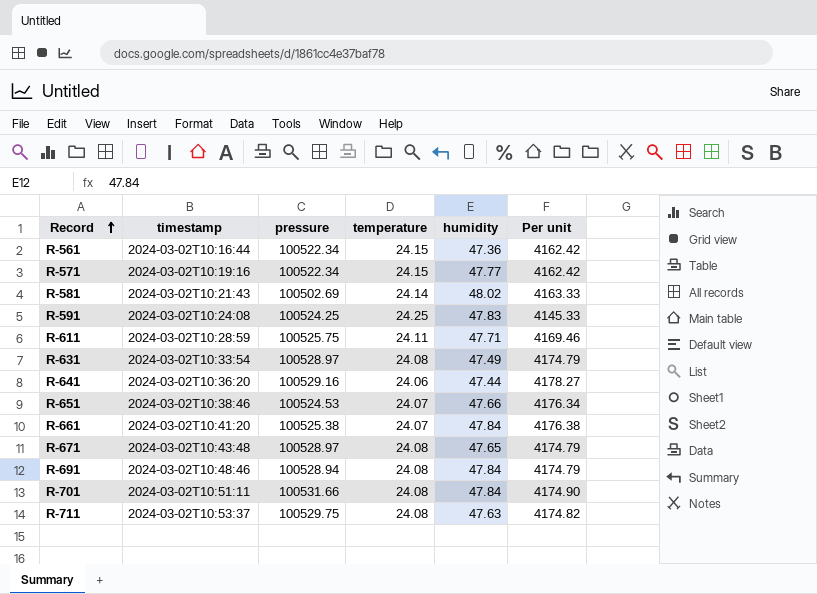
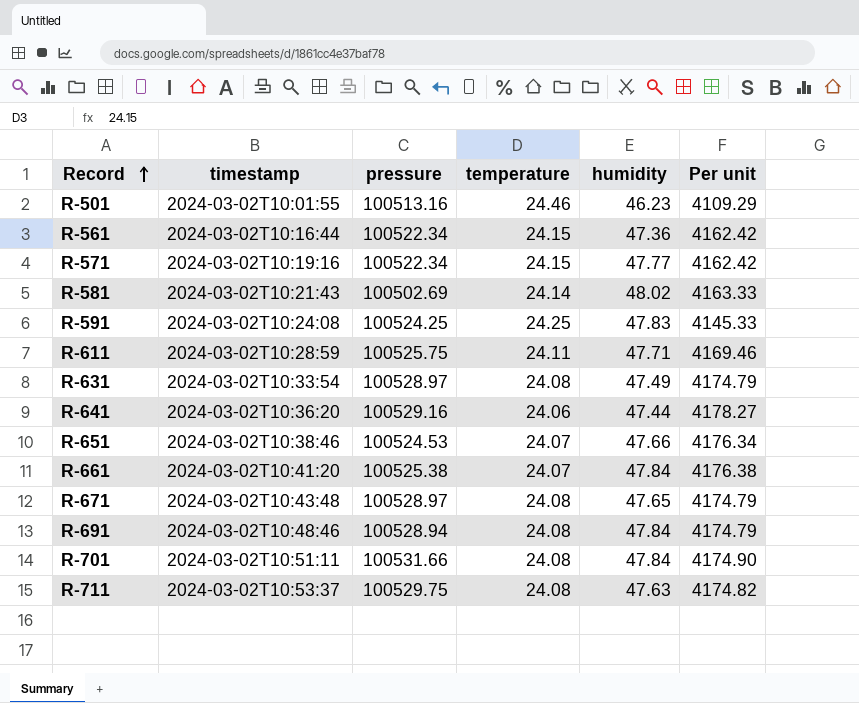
row R-501: none -> 2024-03-02T10:01:55 | 100513.16 | 24.46 | 46.23 | 4109.29

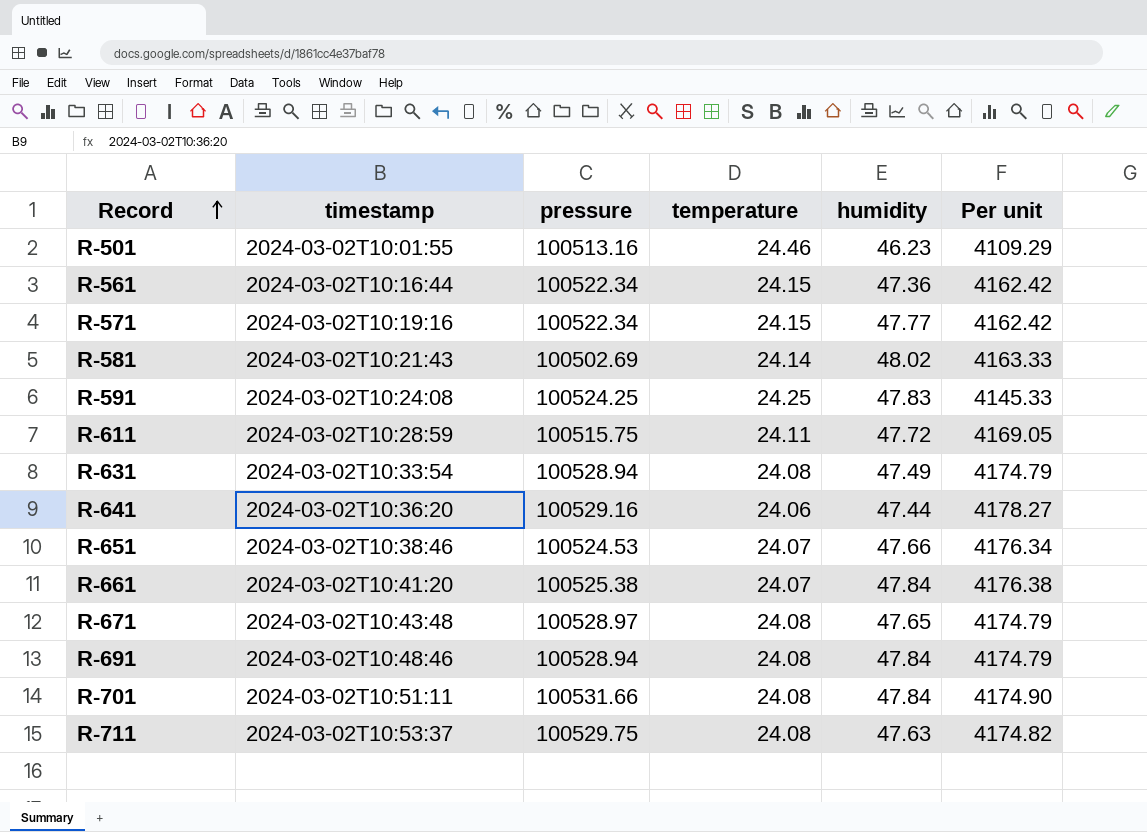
R-611 | pressure: 100525.75 -> 100515.75
R-611 | humidity: 47.71 -> 47.72
R-611 | Per unit: 4169.46 -> 4169.05
R-631 | pressure: 100528.97 -> 100528.94

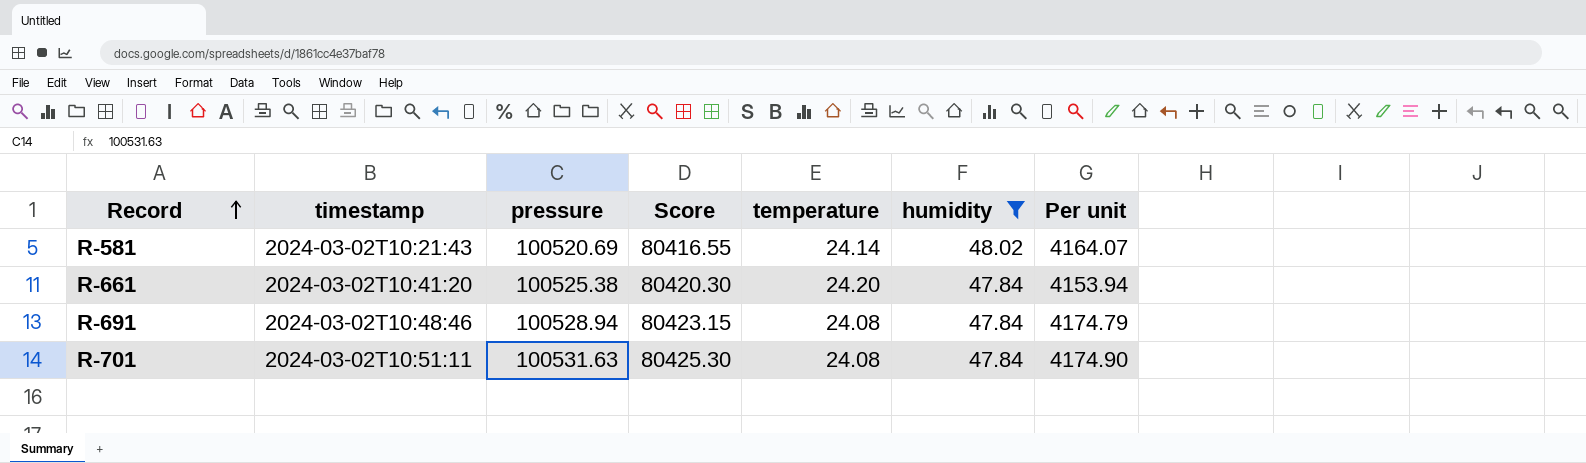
filter: none -> humidity >= 47.84
column Score | formula: none -> [pressure] * 0.8
R-581 | pressure: 100502.69 -> 100520.69
R-581 | Per unit: 4163.33 -> 4164.07
R-661 | temperature: 24.07 -> 24.20
R-661 | Per unit: 4176.38 -> 4153.94
R-701 | pressure: 100531.66 -> 100531.63

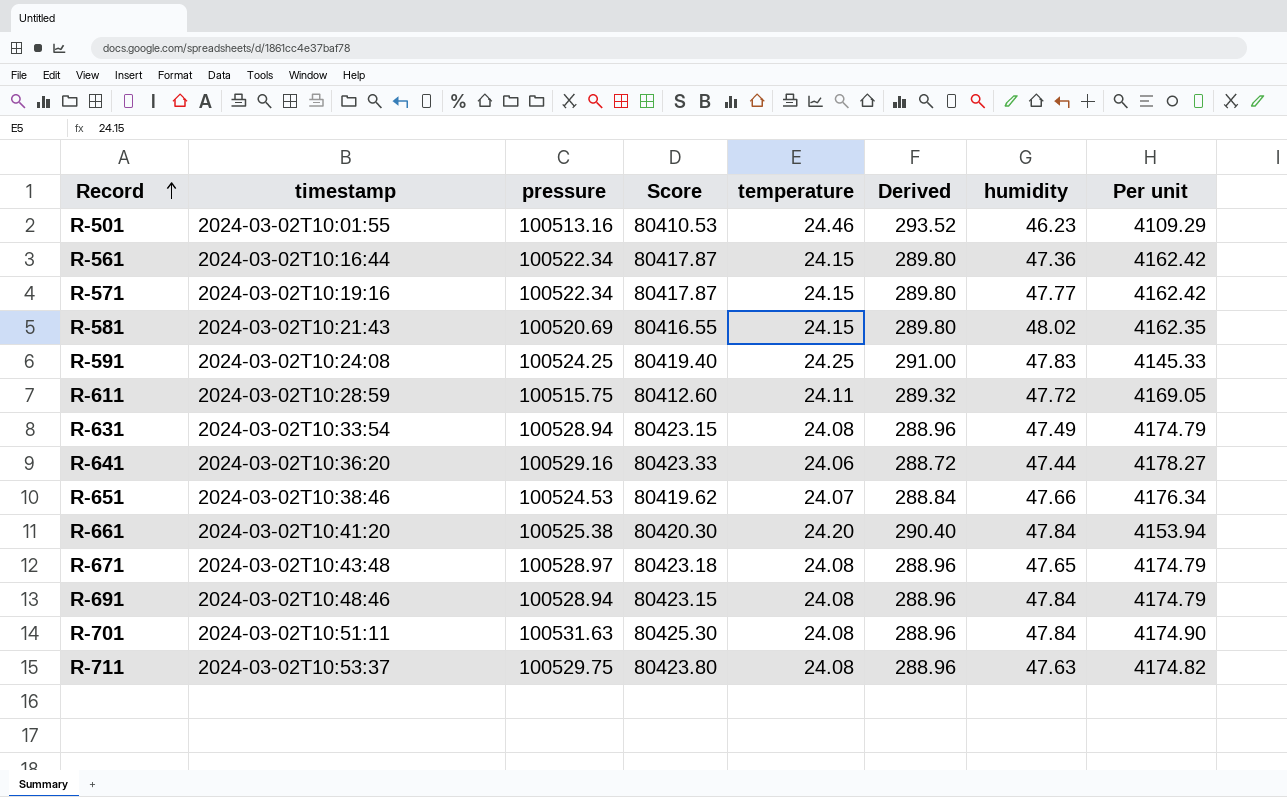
filter: humidity >= 47.84 -> none
column Derived | formula: none -> [temperature] * 12
R-581 | temperature: 24.14 -> 24.15
R-581 | Per unit: 4164.07 -> 4162.35

